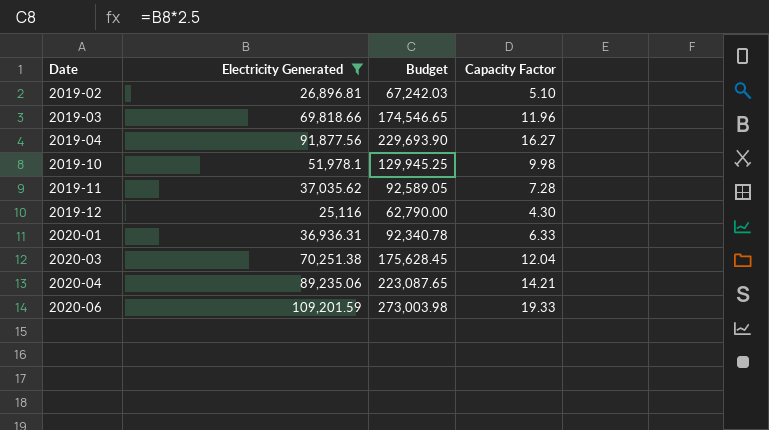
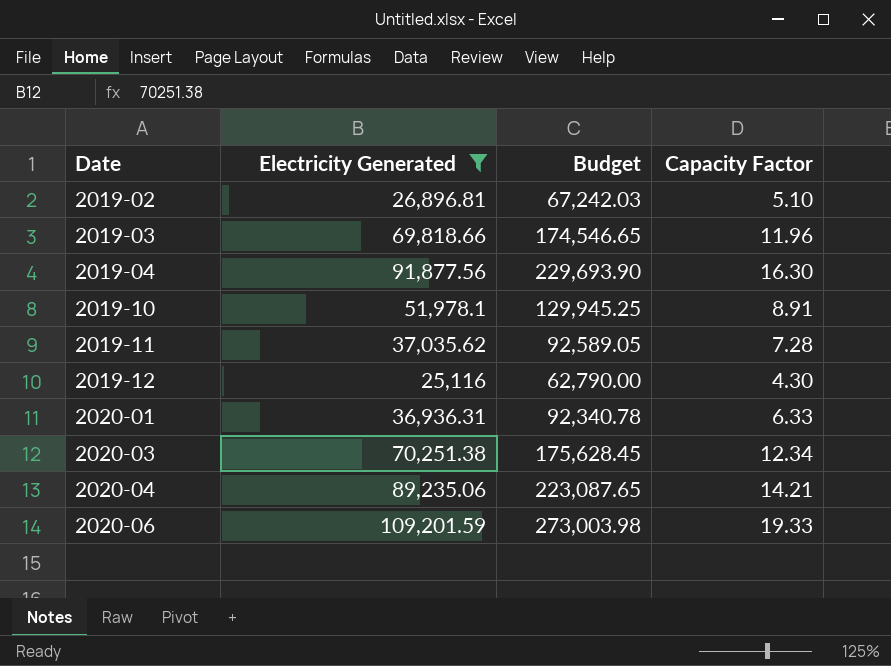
2019-04 | Capacity Factor: 16.27 -> 16.30
2019-10 | Capacity Factor: 9.98 -> 8.91
2020-03 | Capacity Factor: 12.04 -> 12.34

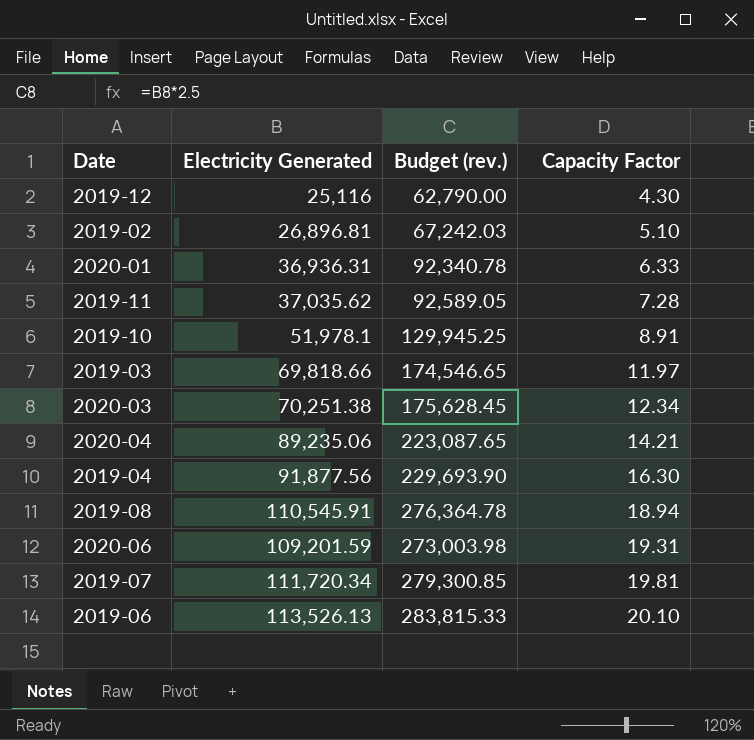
filter: Electricity Generated <= 109,201.59 -> none
row order: Date ascending -> Capacity Factor ascending
column name: Budget -> Budget (rev.)
2019-03 | Capacity Factor: 11.96 -> 11.97
2020-06 | Capacity Factor: 19.33 -> 19.31

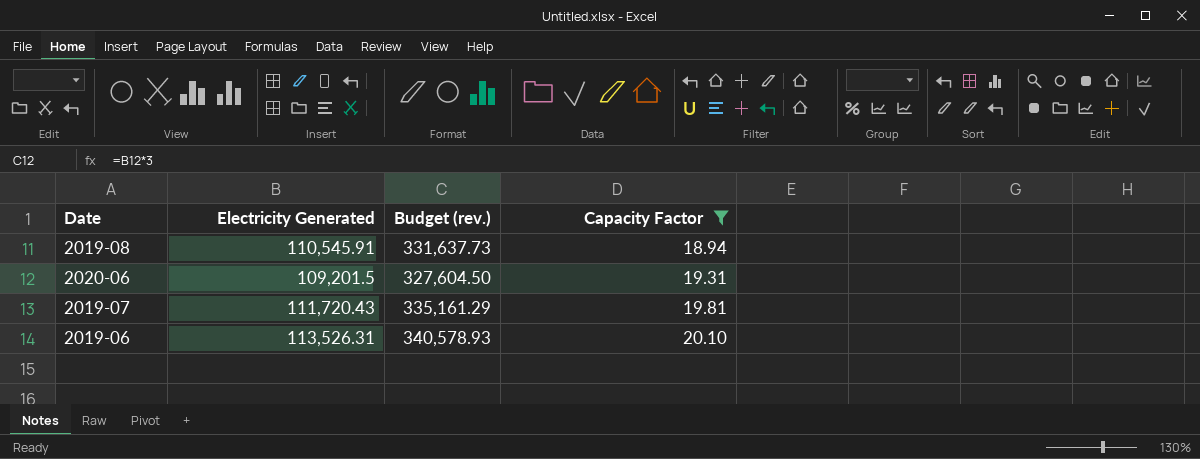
filter: none -> Capacity Factor >= 18.94
column Budget (rev.) | formula: [Electricity Generated] * 2.5 -> [Electricity Generated] * 3
2020-06 | Electricity Generated: 109,201.59 -> 109,201.5
2019-07 | Electricity Generated: 111,720.34 -> 111,720.43
2019-06 | Electricity Generated: 113,526.13 -> 113,526.31

